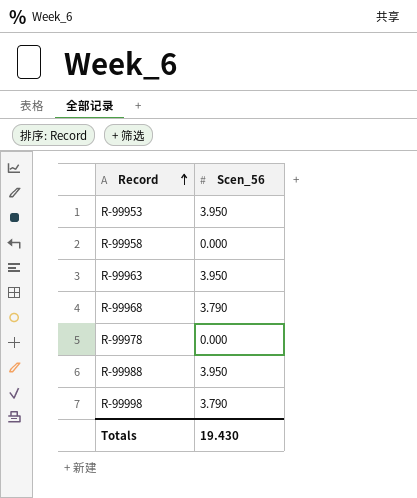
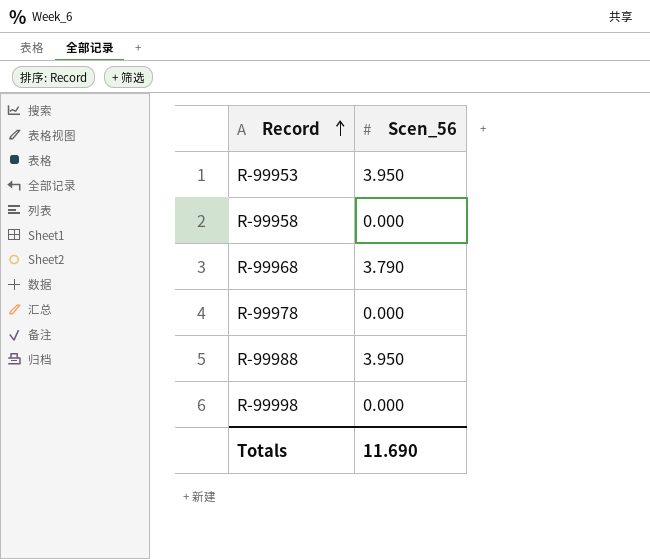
row R-99963: 3.950 -> none
R-99998 | Scen_56: 3.790 -> 0.000
Totals | Scen_56: 19.430 -> 11.690

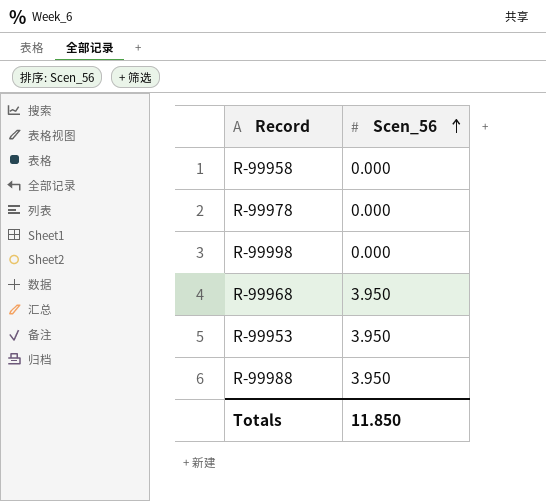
row order: Record ascending -> Scen_56 ascending
R-99968 | Scen_56: 3.790 -> 3.950
Totals | Scen_56: 11.690 -> 11.850

